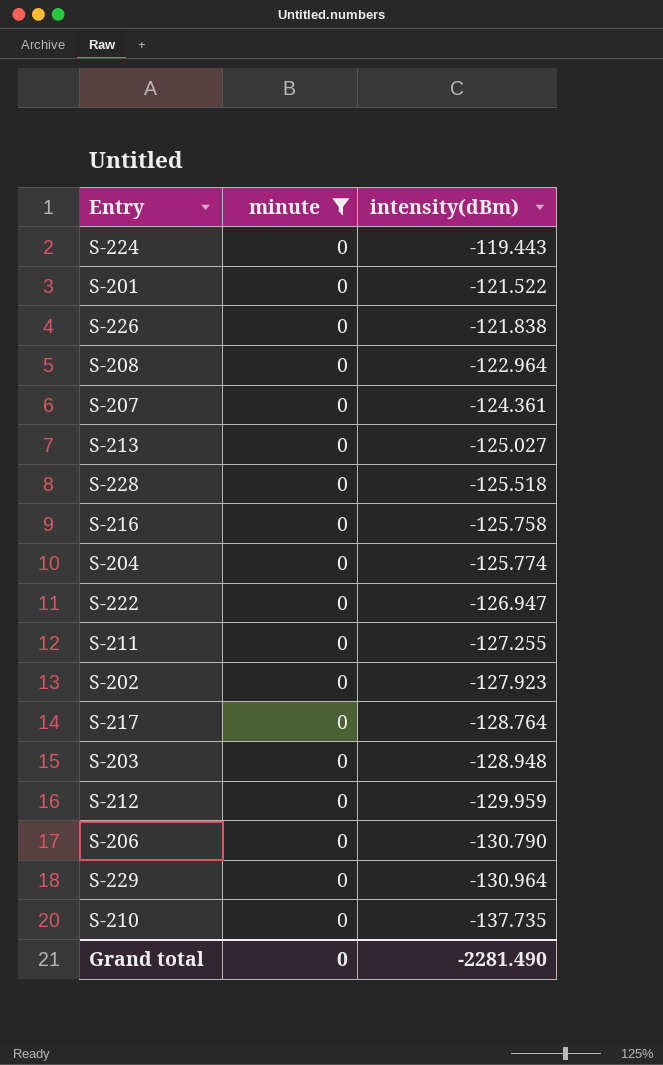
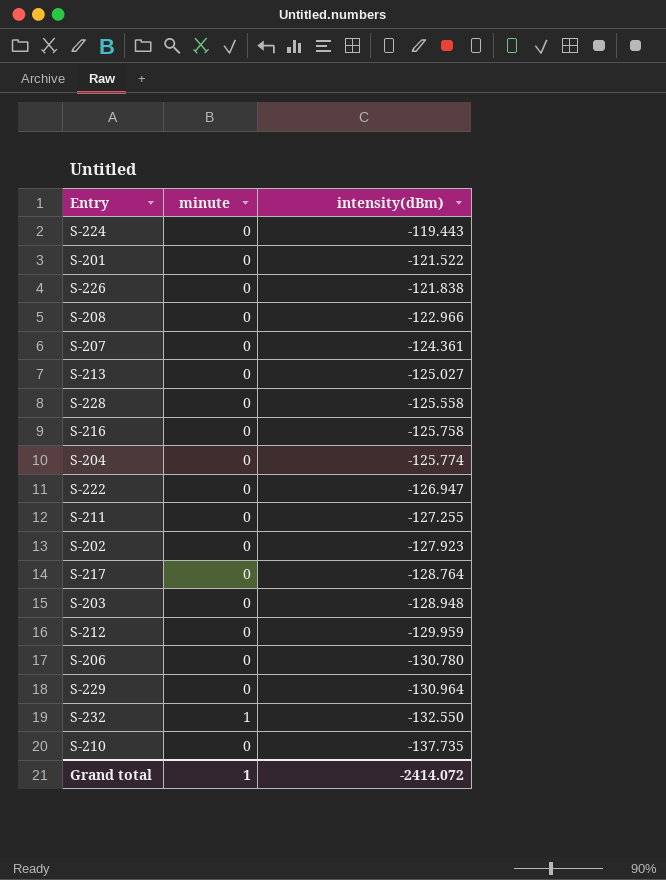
filter: minute = 0 -> none
S-208 | intensity(dBm): -122.964 -> -122.966
S-228 | intensity(dBm): -125.518 -> -125.558
S-206 | intensity(dBm): -130.790 -> -130.780
Grand total | minute: 0 -> 1
Grand total | intensity(dBm): -2281.490 -> -2414.072

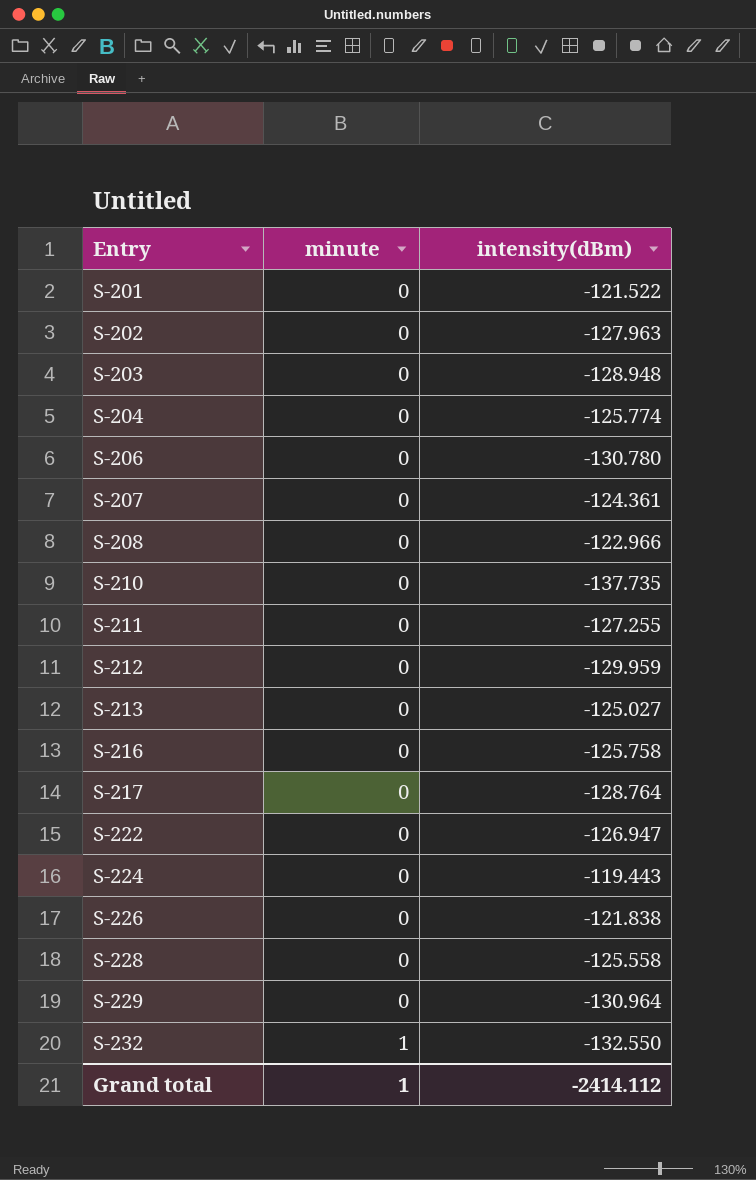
row order: intensity(dBm) descending -> Entry ascending
S-202 | intensity(dBm): -127.923 -> -127.963
Grand total | intensity(dBm): -2414.072 -> -2414.112

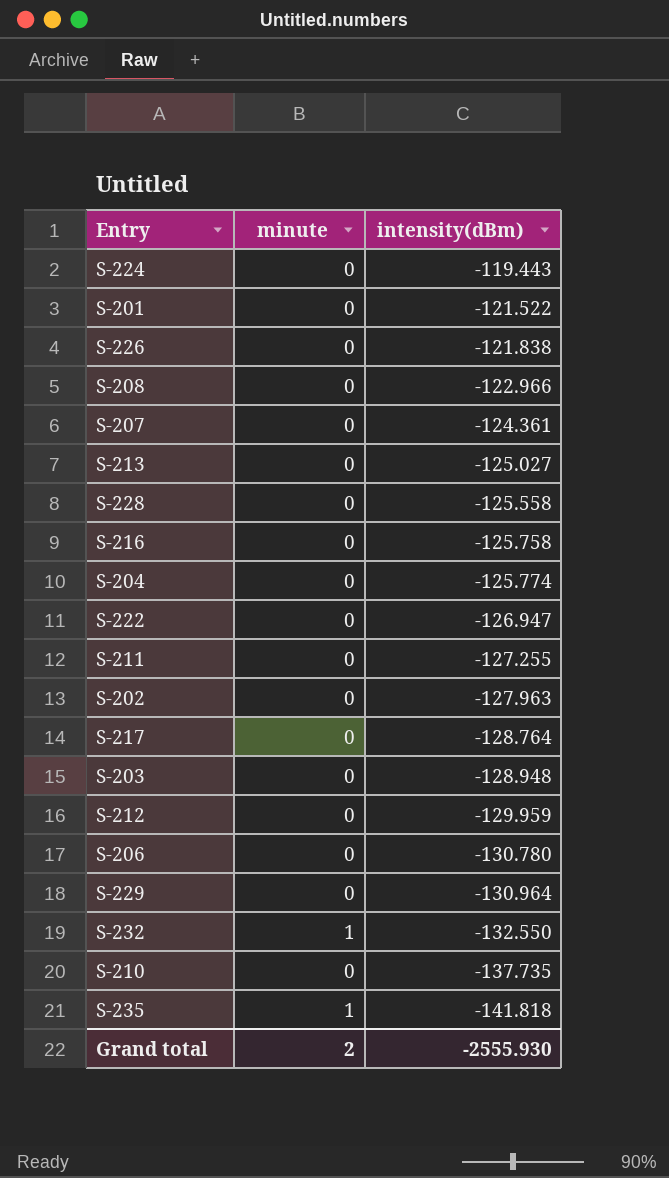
row order: Entry ascending -> intensity(dBm) descending
row S-235: none -> 1 | -141.818
Grand total | minute: 1 -> 2
Grand total | intensity(dBm): -2414.112 -> -2555.930

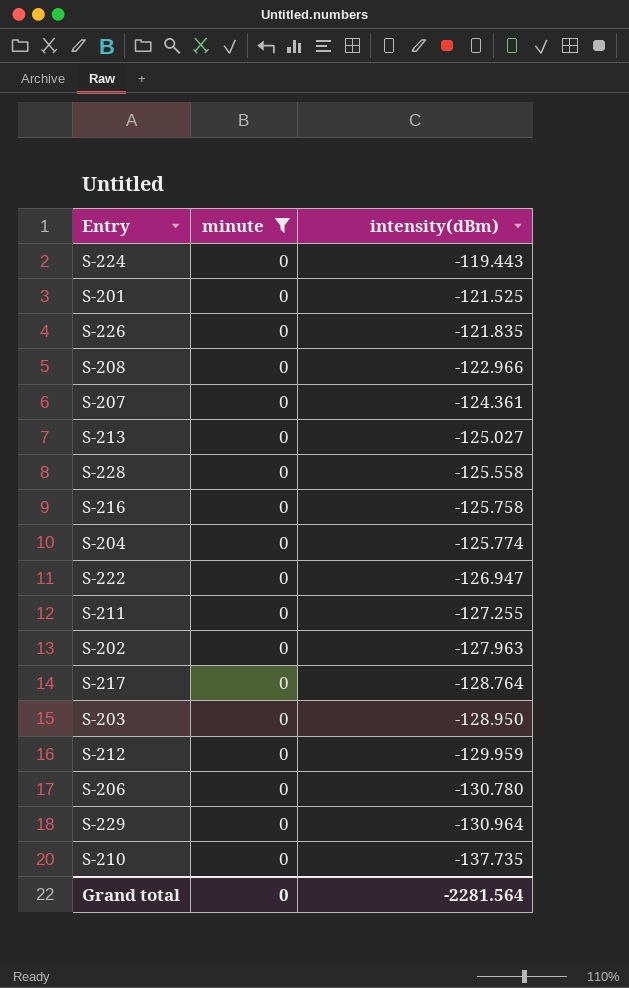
filter: none -> minute = 0
S-201 | intensity(dBm): -121.522 -> -121.525
S-226 | intensity(dBm): -121.838 -> -121.835
S-203 | intensity(dBm): -128.948 -> -128.950
Grand total | minute: 2 -> 0
Grand total | intensity(dBm): -2555.930 -> -2281.564

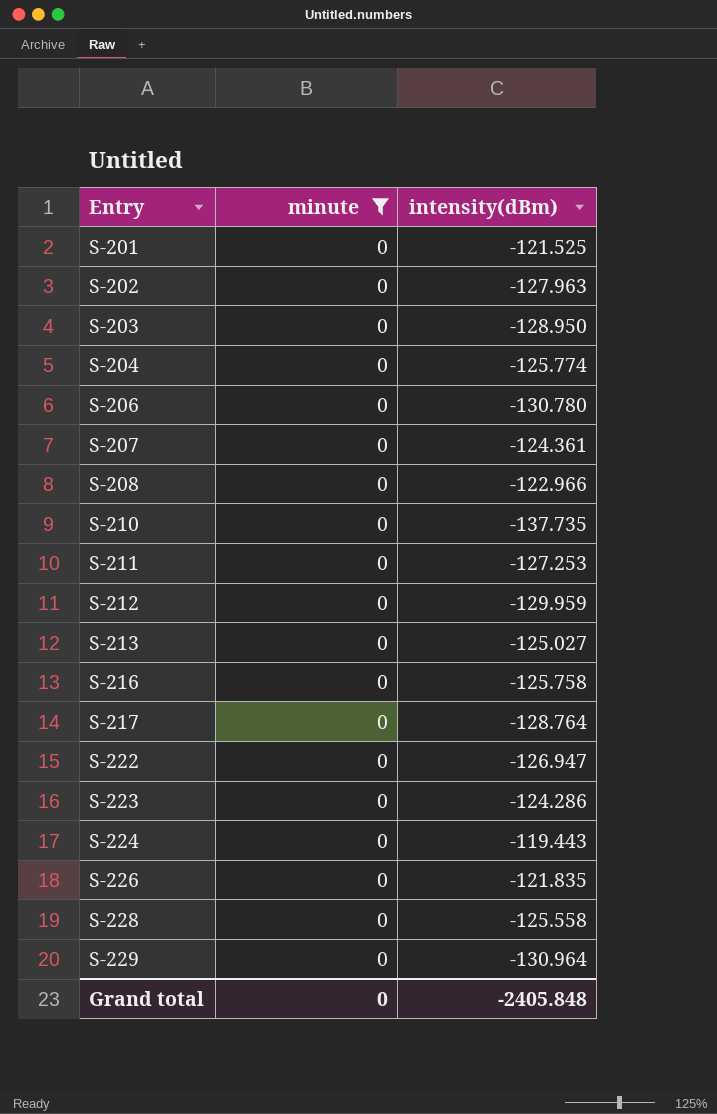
row order: intensity(dBm) descending -> Entry ascending
S-211 | intensity(dBm): -127.255 -> -127.253
row S-223: none -> 0 | -124.286
Grand total | intensity(dBm): -2281.564 -> -2405.848

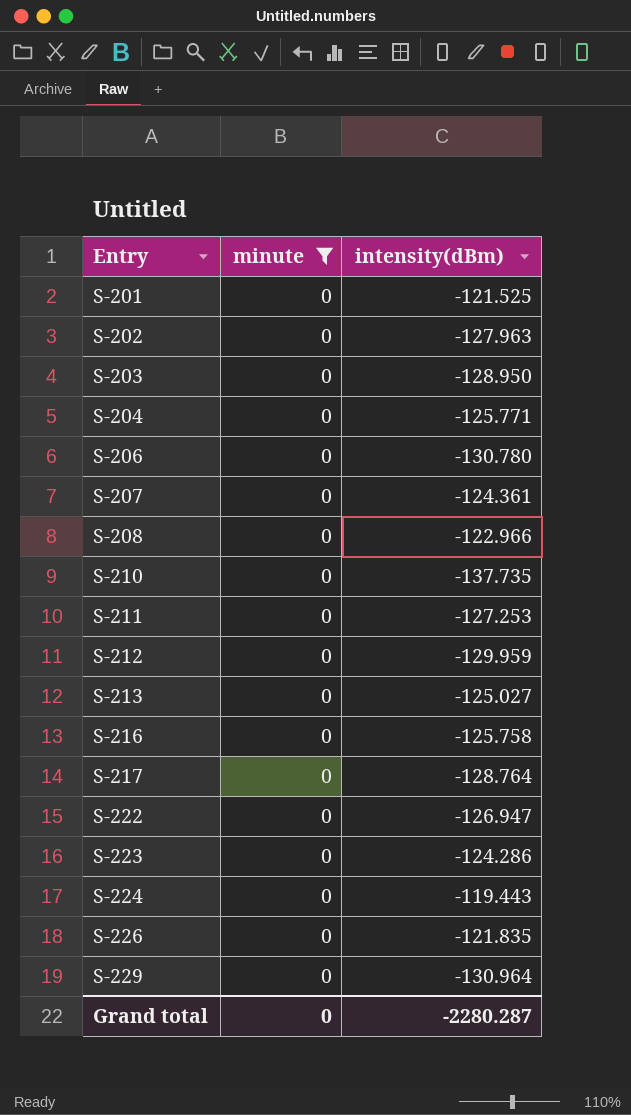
row S-228: 0 | -125.558 -> none
S-204 | intensity(dBm): -125.774 -> -125.771
Grand total | intensity(dBm): -2405.848 -> -2280.287

